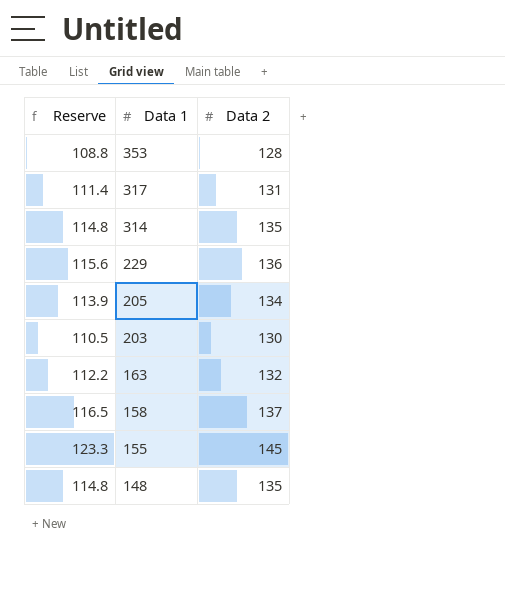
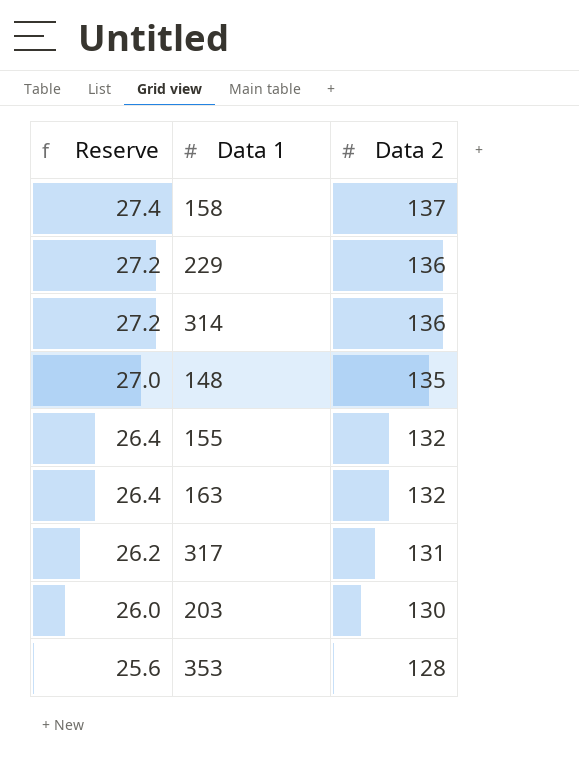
row order: Data 1 descending -> Reserve descending
column Reserve | formula: [Data 2] * 0.85 -> [Data 2] * 0.2
row 205: 113.9 | 134 -> none
314 | Data 2: 135 -> 136
155 | Data 2: 145 -> 132

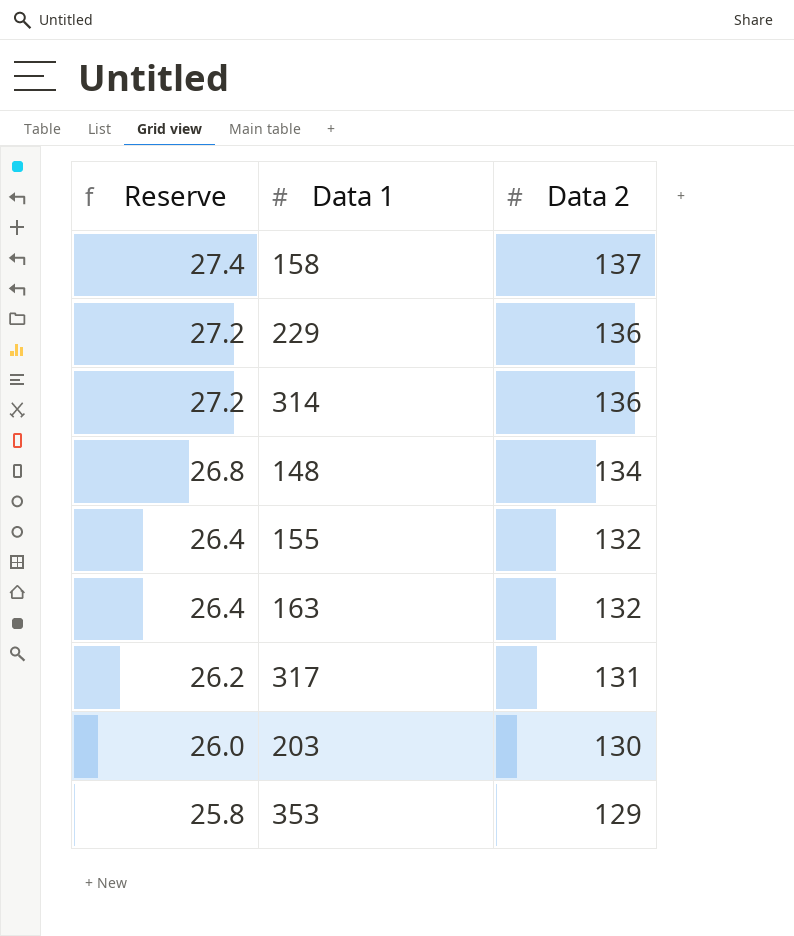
148 | Reserve: 27.0 -> 26.8
148 | Data 2: 135 -> 134
353 | Reserve: 25.6 -> 25.8
353 | Data 2: 128 -> 129

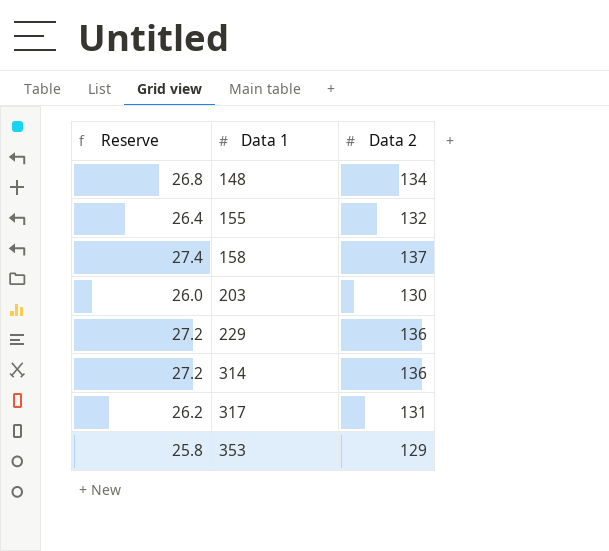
row order: Reserve descending -> Data 1 ascending
row 163: 26.4 | 132 -> none

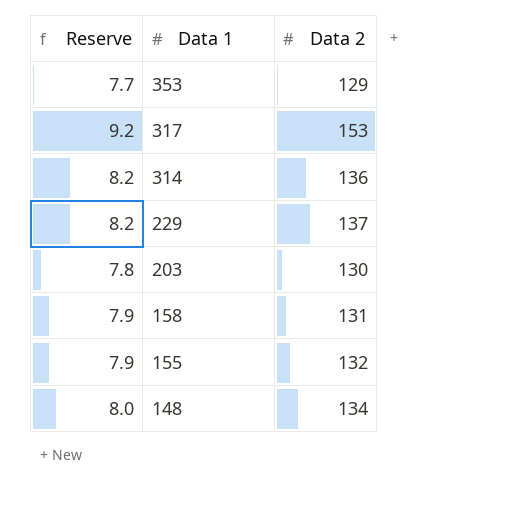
row order: Data 1 ascending -> Data 1 descending
column Reserve | formula: [Data 2] * 0.2 -> [Data 2] * 0.06
317 | Data 2: 131 -> 153
229 | Data 2: 136 -> 137
158 | Data 2: 137 -> 131

